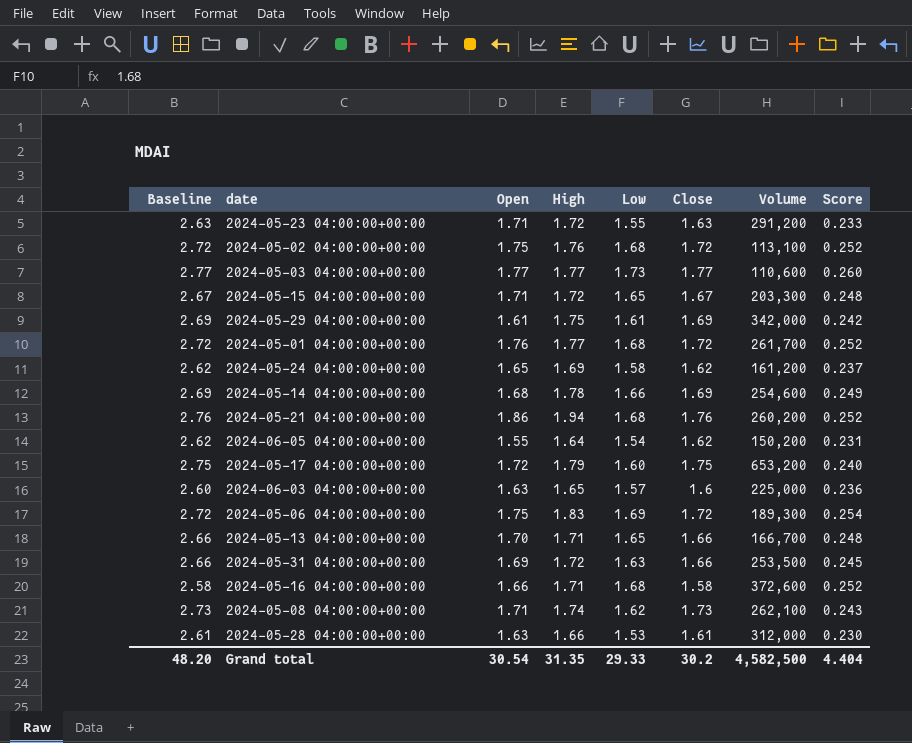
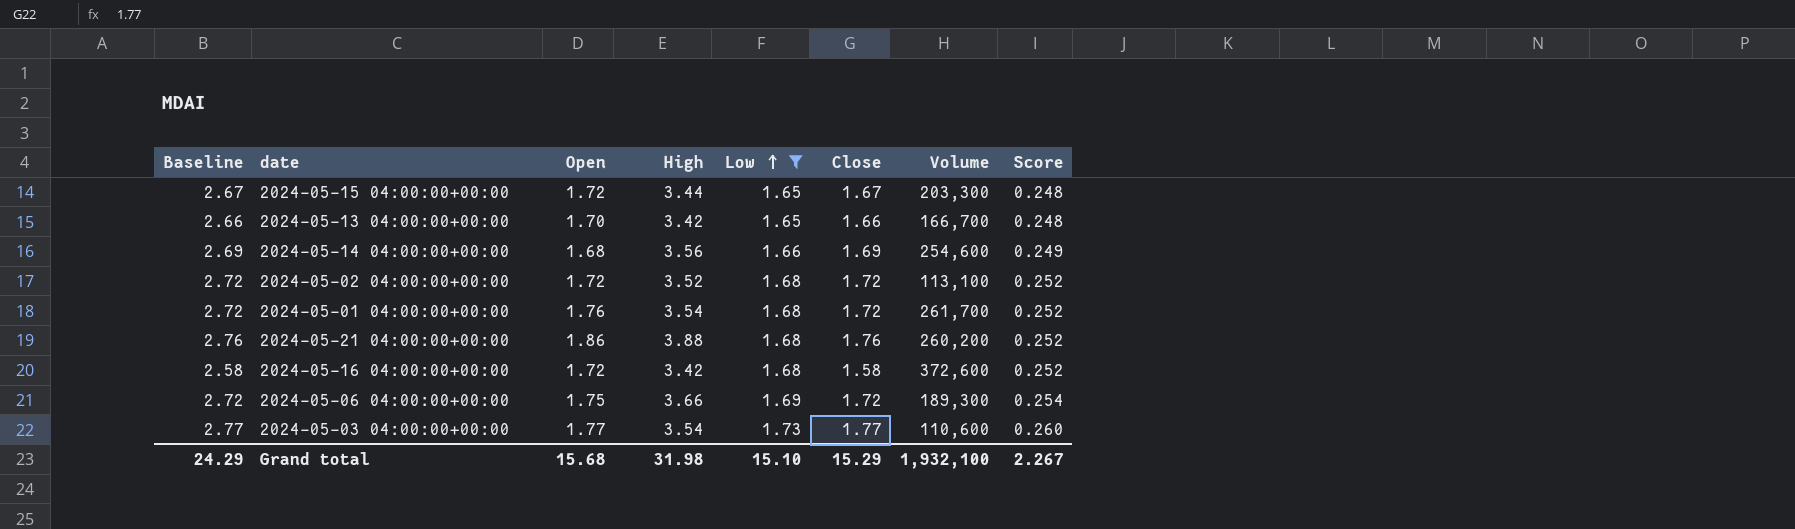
filter: none -> Low >= 1.65
row order: none -> Low ascending
2024-05-15 04:00:00+00:00 | Open: 1.71 -> 1.72
2024-05-15 04:00:00+00:00 | High: 1.72 -> 3.44
2024-05-13 04:00:00+00:00 | High: 1.71 -> 3.42
2024-05-14 04:00:00+00:00 | High: 1.78 -> 3.56
2024-05-02 04:00:00+00:00 | Open: 1.75 -> 1.72
2024-05-02 04:00:00+00:00 | High: 1.76 -> 3.52
2024-05-01 04:00:00+00:00 | High: 1.77 -> 3.54
2024-05-21 04:00:00+00:00 | High: 1.94 -> 3.88
2024-05-16 04:00:00+00:00 | Open: 1.66 -> 1.72
2024-05-16 04:00:00+00:00 | High: 1.71 -> 3.42
2024-05-06 04:00:00+00:00 | High: 1.83 -> 3.66
2024-05-03 04:00:00+00:00 | High: 1.77 -> 3.54
Grand total | Baseline: 48.20 -> 24.29
Grand total | Open: 30.54 -> 15.68
Grand total | High: 31.35 -> 31.98
Grand total | Low: 29.33 -> 15.10
Grand total | Close: 30.2 -> 15.29
Grand total | Volume: 4,582,500 -> 1,932,100
Grand total | Score: 4.404 -> 2.267

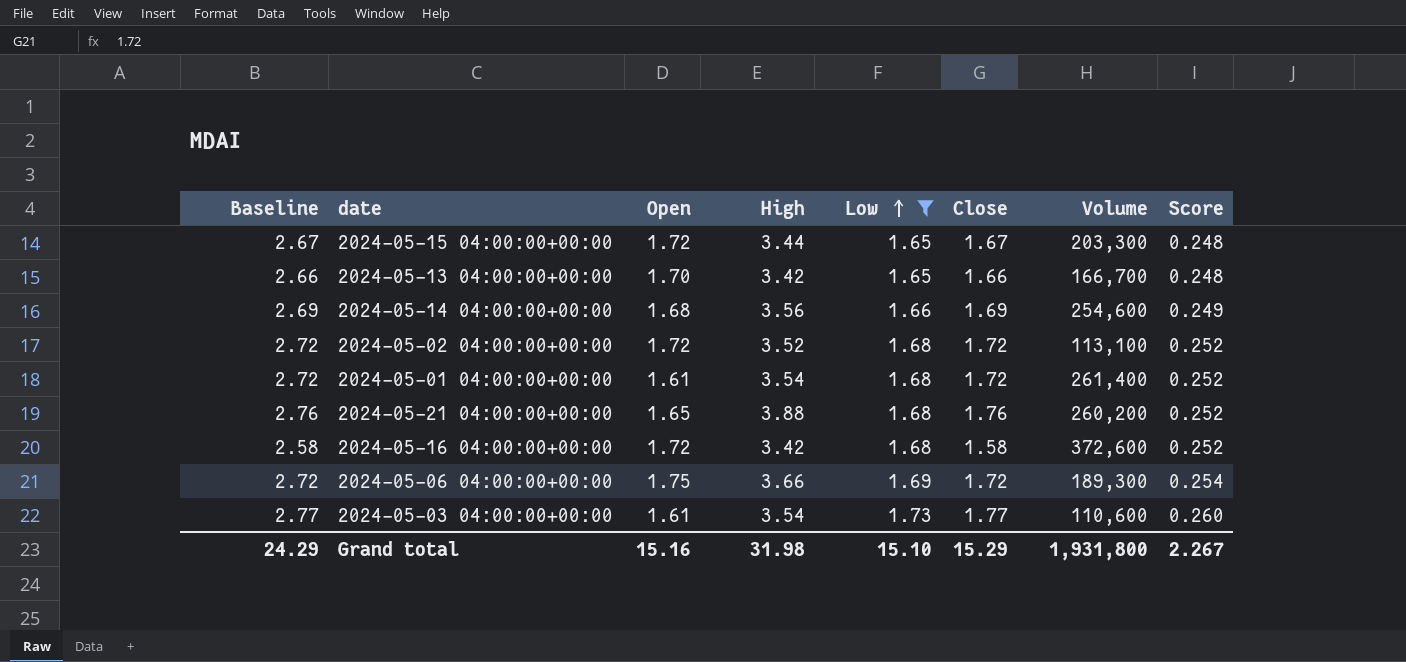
2024-05-01 04:00:00+00:00 | Open: 1.76 -> 1.61
2024-05-01 04:00:00+00:00 | Volume: 261,700 -> 261,400
2024-05-21 04:00:00+00:00 | Open: 1.86 -> 1.65
2024-05-03 04:00:00+00:00 | Open: 1.77 -> 1.61
Grand total | Open: 15.68 -> 15.16
Grand total | Volume: 1,932,100 -> 1,931,800

